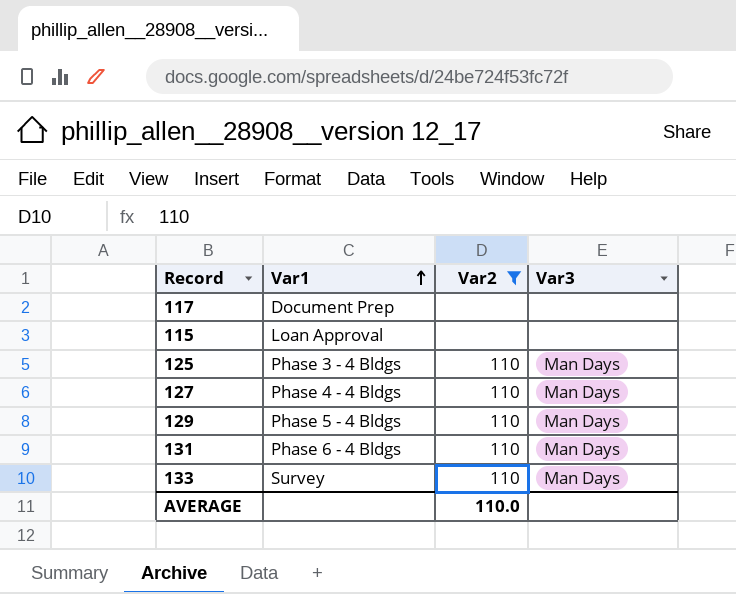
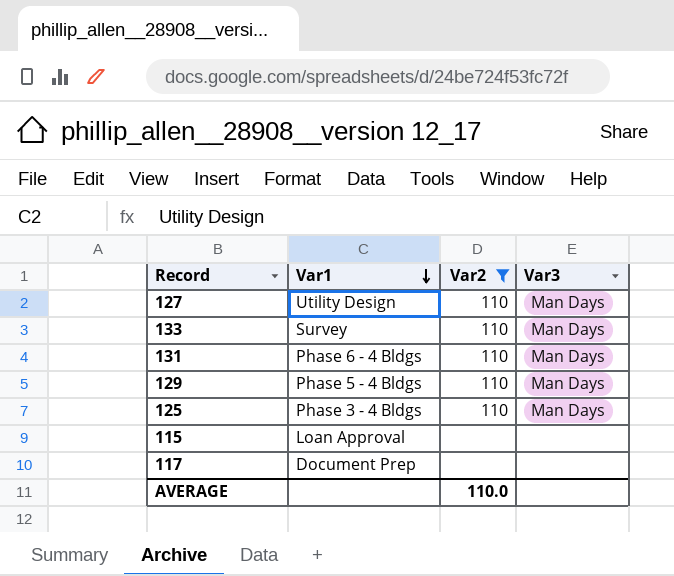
row order: Var1 ascending -> Var1 descending
127 | Var1: Phase 4 - 4 Bldgs -> Utility Design

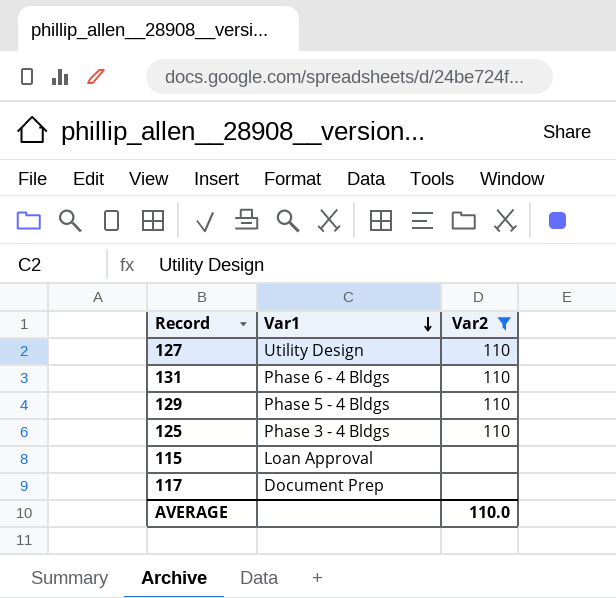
column Var3 | position: 4 -> none
row 133: Survey | 110 | Man Days -> none

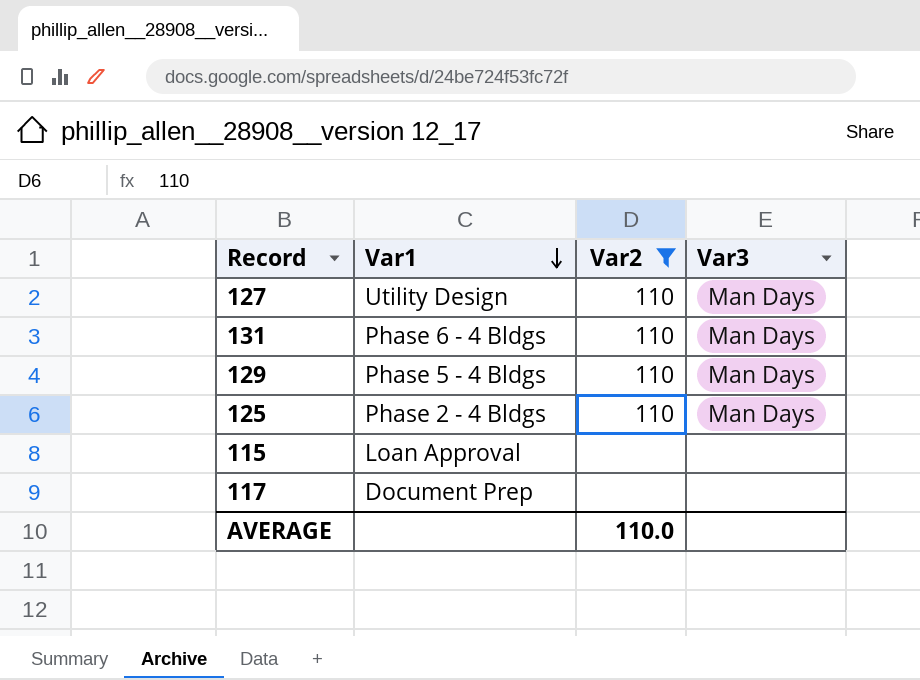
column Var3 | position: none -> 4
125 | Var1: Phase 3 - 4 Bldgs -> Phase 2 - 4 Bldgs

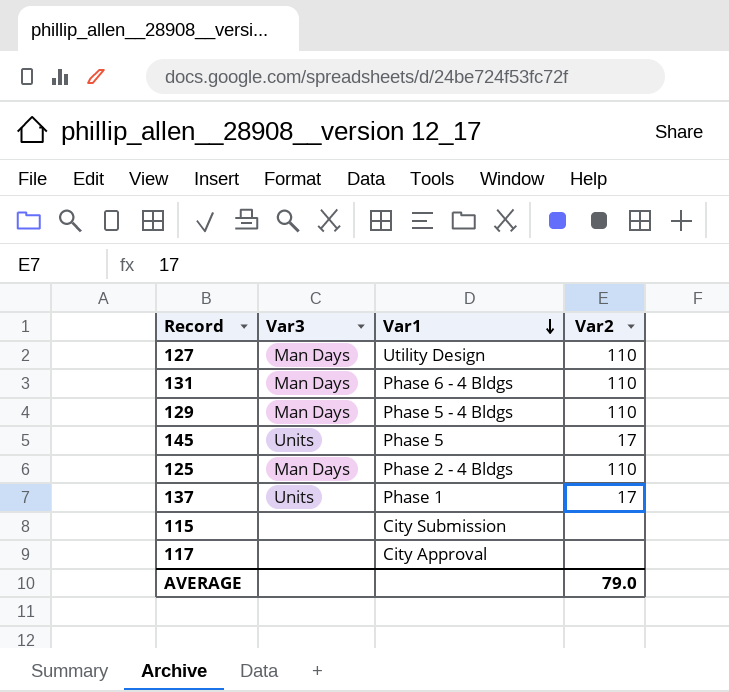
filter: Var2 != 17 -> none
column Var3 | position: 4 -> 2
115 | Var1: Loan Approval -> City Submission
117 | Var1: Document Prep -> City Approval
AVERAGE | Var2: 110.0 -> 79.0

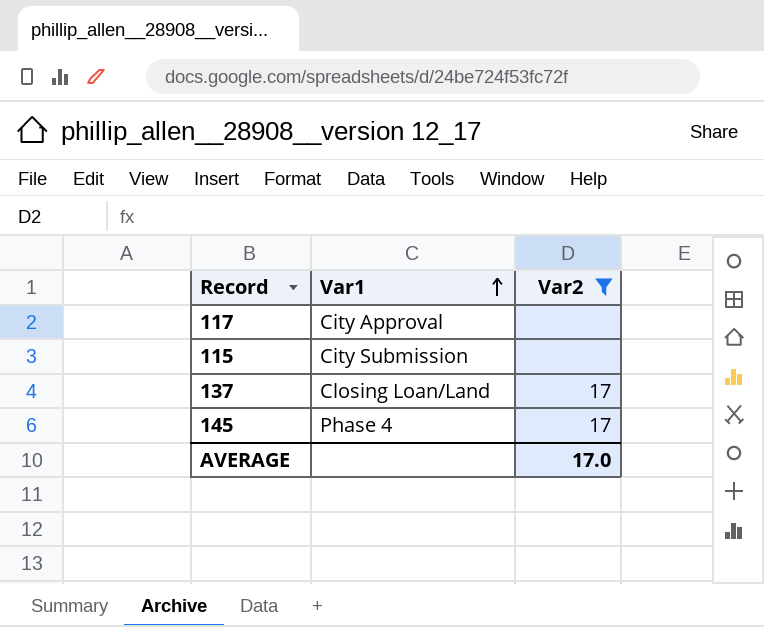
filter: none -> Var2 != 110
row order: Var1 descending -> Var1 ascending
column Var3 | position: 2 -> none
137 | Var1: Phase 1 -> Closing Loan/Land
145 | Var1: Phase 5 -> Phase 4
AVERAGE | Var2: 79.0 -> 17.0

